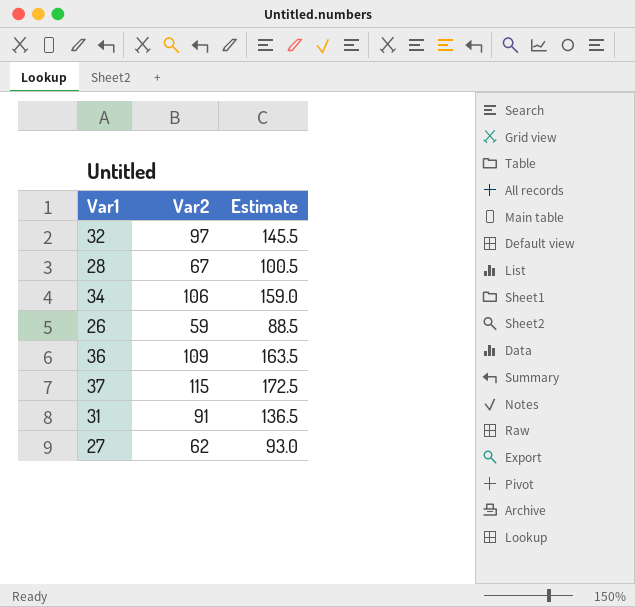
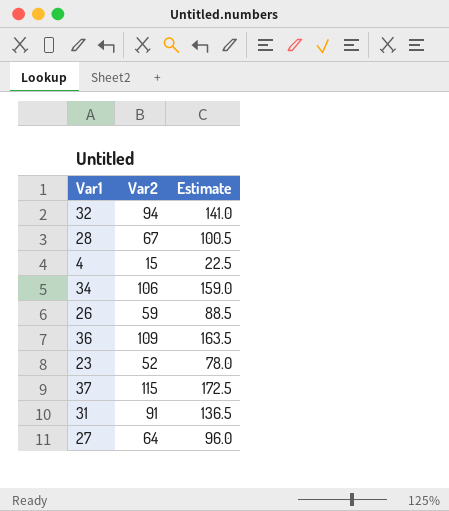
32 | Var2: 97 -> 94
32 | Estimate: 145.5 -> 141.0
row 4: none -> 15 | 22.5
row 23: none -> 52 | 78.0
27 | Var2: 62 -> 64
27 | Estimate: 93.0 -> 96.0

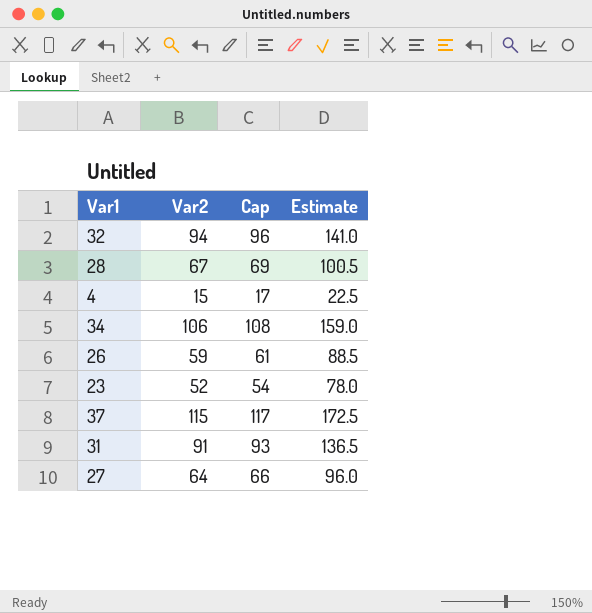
column Cap | formula: none -> [Var2] + 2
row 36: 109 | 163.5 -> none

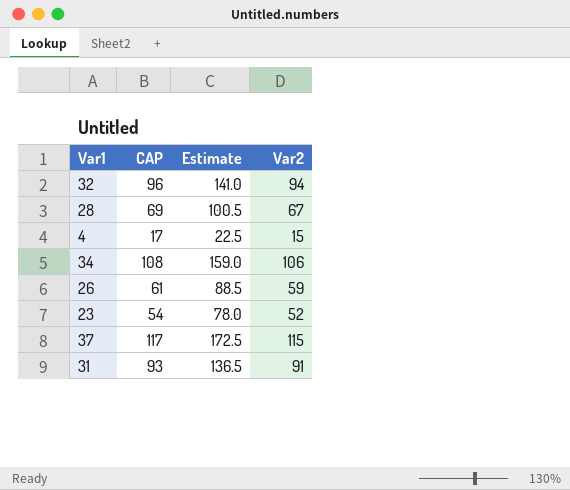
column name: Cap -> CAP
column Var2 | position: 2 -> 4
row 27: 64 | 66 | 96.0 -> none

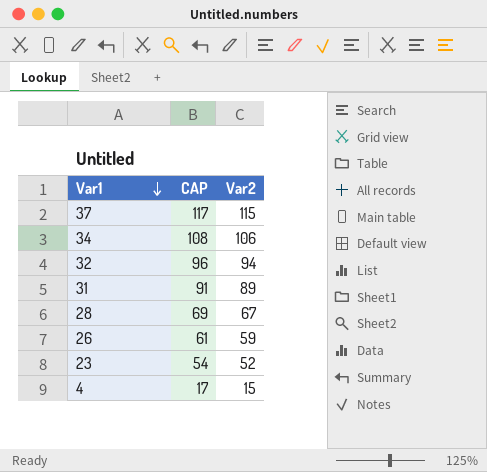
row order: none -> Var1 descending
column Estimate | formula: [Var2] * 1.5 -> none
31 | CAP: 93 -> 91
31 | Var2: 91 -> 89

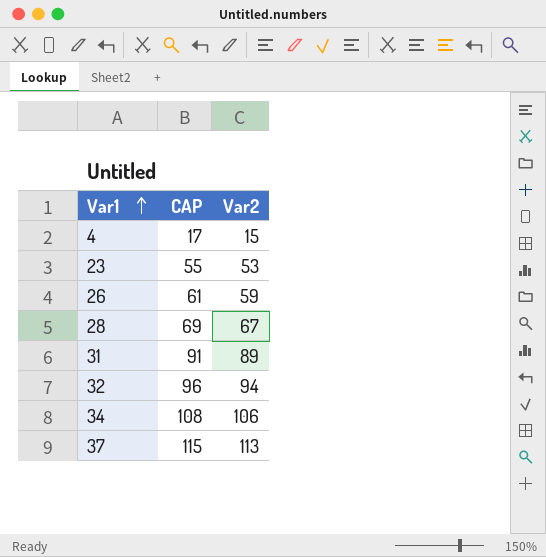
row order: Var1 descending -> Var1 ascending
23 | CAP: 54 -> 55
23 | Var2: 52 -> 53
37 | CAP: 117 -> 115
37 | Var2: 115 -> 113

